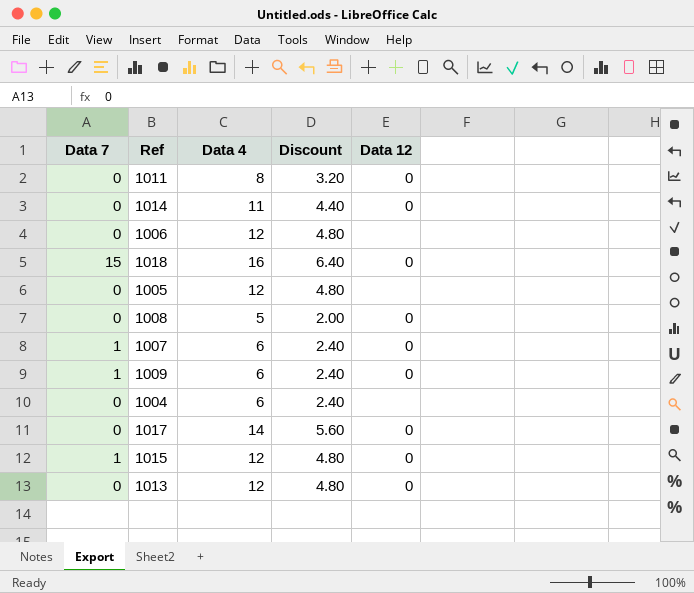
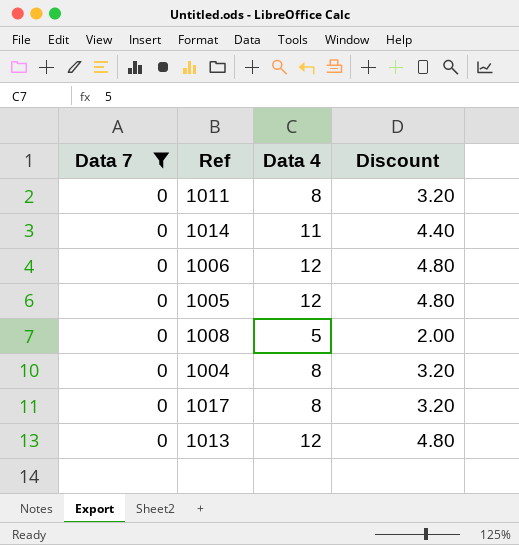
filter: none -> Data 7 = 0
column Data 12 | position: 5 -> none
1004 | Data 4: 6 -> 8
1004 | Discount: 2.40 -> 3.20
1017 | Data 4: 14 -> 8
1017 | Discount: 5.60 -> 3.20

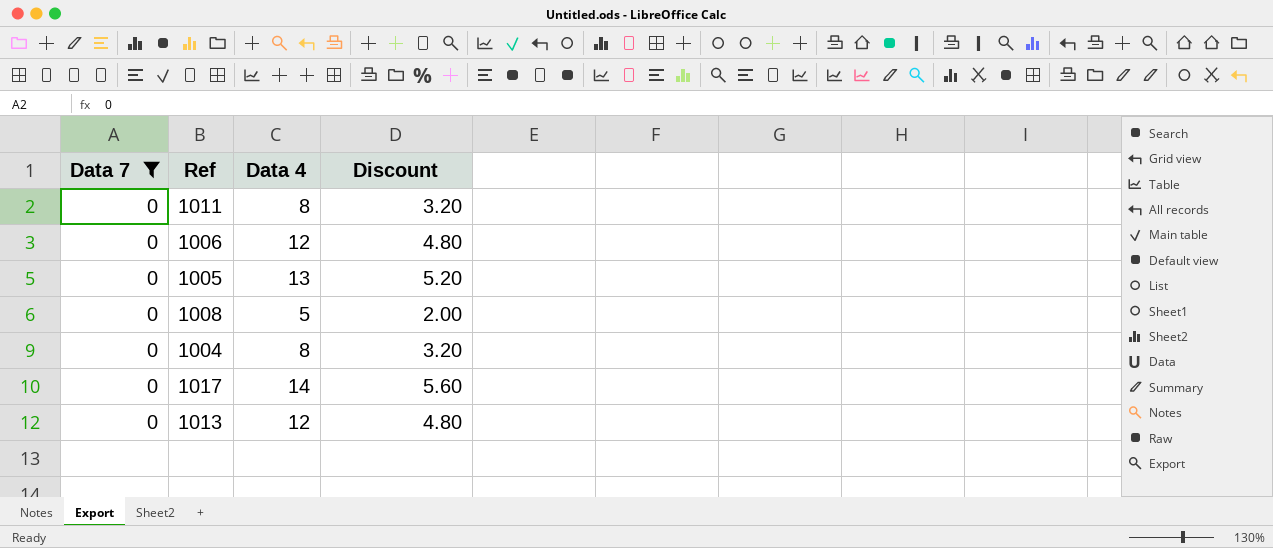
row 1014: 0 | 11 | 4.40 -> none
1005 | Data 4: 12 -> 13
1005 | Discount: 4.80 -> 5.20
1017 | Data 4: 8 -> 14
1017 | Discount: 3.20 -> 5.60

